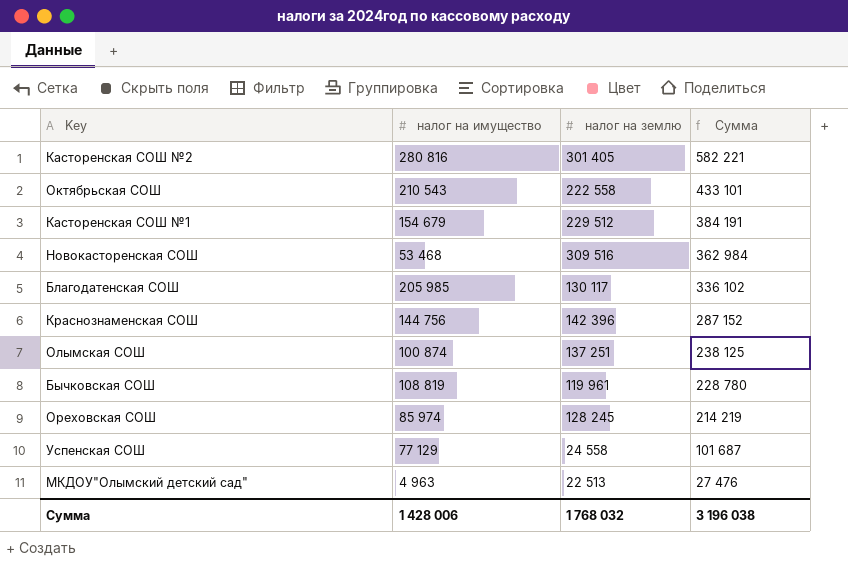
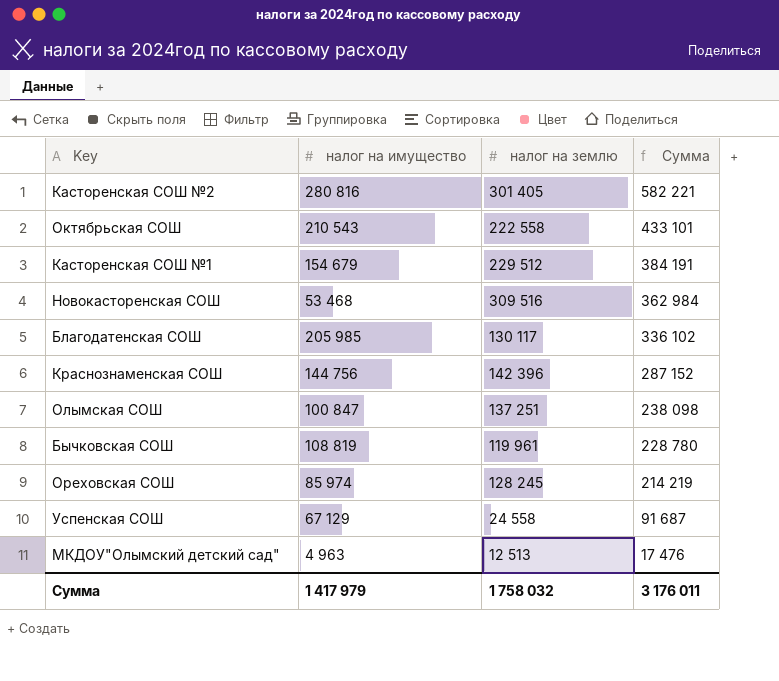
Олымская СОШ | налог на имущество: 100 874 -> 100 847
Олымская СОШ | Сумма: 238 125 -> 238 098
Успенская СОШ | налог на имущество: 77 129 -> 67 129
Успенская СОШ | Сумма: 101 687 -> 91 687
МКДОУ"Олымский детский сад" | налог на землю: 22 513 -> 12 513
МКДОУ"Олымский детский сад" | Сумма: 27 476 -> 17 476
Сумма | налог на имущество: 1 428 006 -> 1 417 979
Сумма | налог на землю: 1 768 032 -> 1 758 032
Сумма | Сумма: 3 196 038 -> 3 176 011

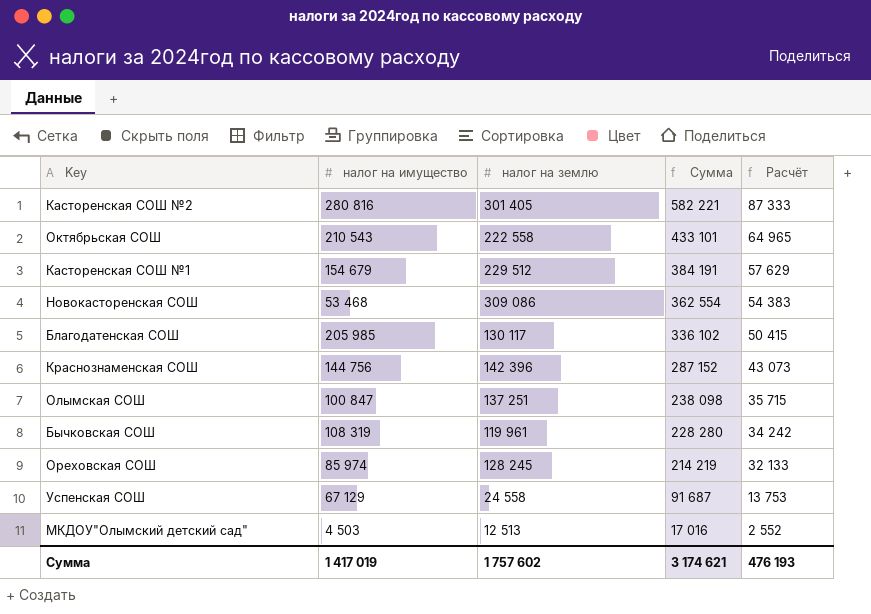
column Расчёт | formula: none -> [Сумма] * 0,15
Новокасторенская СОШ | налог на землю: 309 516 -> 309 086
Новокасторенская СОШ | Сумма: 362 984 -> 362 554
Бычковская СОШ | налог на имущество: 108 819 -> 108 319
Бычковская СОШ | Сумма: 228 780 -> 228 280
МКДОУ"Олымский детский сад" | налог на имущество: 4 963 -> 4 503
МКДОУ"Олымский детский сад" | Сумма: 17 476 -> 17 016
Сумма | налог на имущество: 1 417 979 -> 1 417 019
Сумма | налог на землю: 1 758 032 -> 1 757 602
Сумма | Сумма: 3 176 011 -> 3 174 621

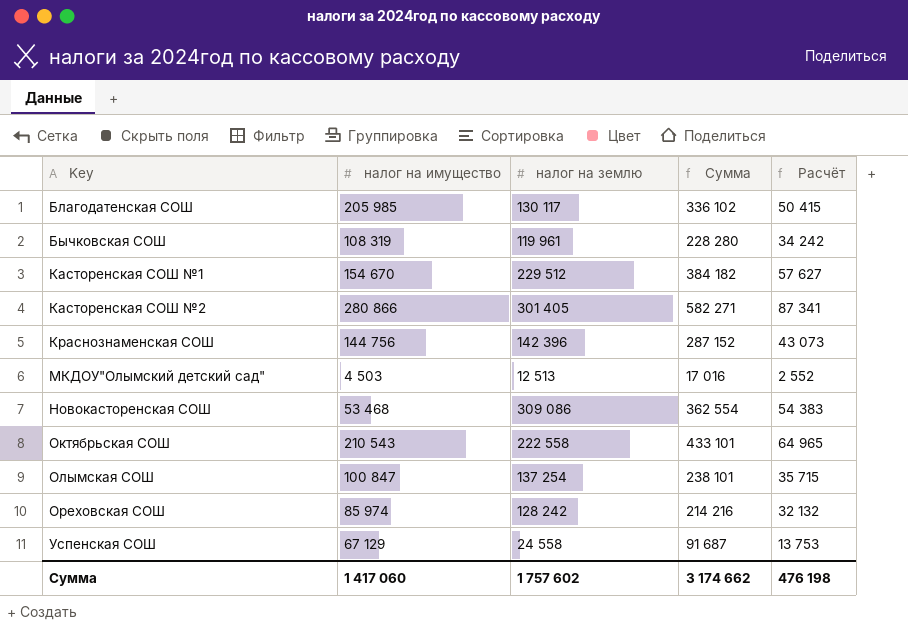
row order: Сумма descending -> Key ascending
Касторенская СОШ №1 | налог на имущество: 154 679 -> 154 670
Касторенская СОШ №1 | Сумма: 384 191 -> 384 182
Касторенская СОШ №1 | Расчёт: 57 629 -> 57 627
Касторенская СОШ №2 | налог на имущество: 280 816 -> 280 866
Касторенская СОШ №2 | Сумма: 582 221 -> 582 271
Касторенская СОШ №2 | Расчёт: 87 333 -> 87 341
Олымская СОШ | налог на землю: 137 251 -> 137 254
Олымская СОШ | Сумма: 238 098 -> 238 101
Ореховская СОШ | налог на землю: 128 245 -> 128 242
Ореховская СОШ | Сумма: 214 219 -> 214 216
Ореховская СОШ | Расчёт: 32 133 -> 32 132
Сумма | налог на имущество: 1 417 019 -> 1 417 060
Сумма | Сумма: 3 174 621 -> 3 174 662
Сумма | Расчёт: 476 193 -> 476 198

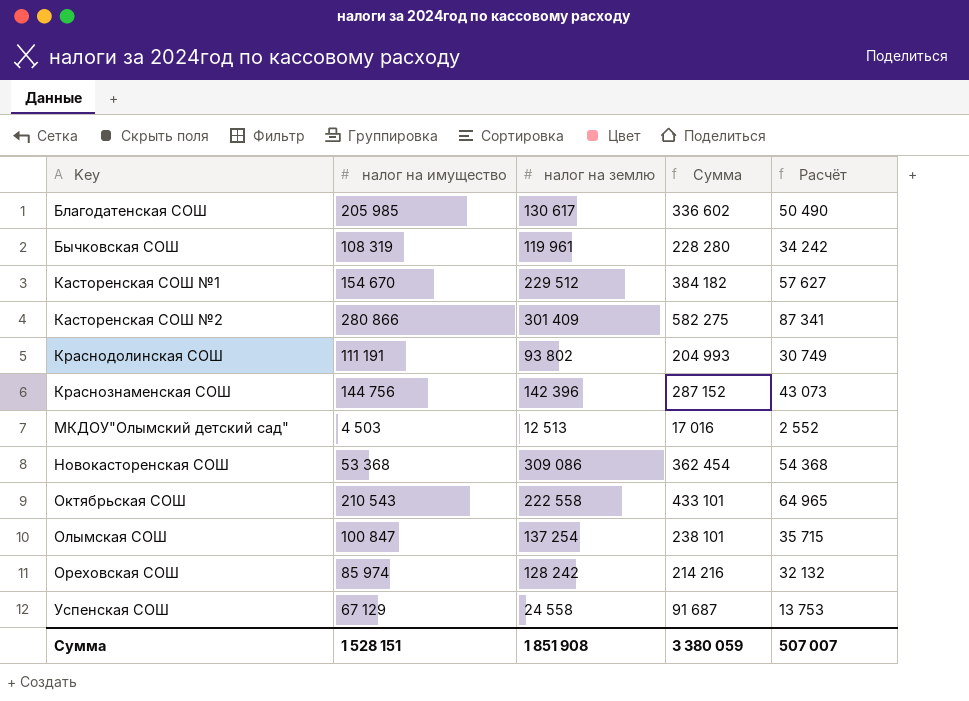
Благодатенская СОШ | налог на землю: 130 117 -> 130 617
Благодатенская СОШ | Сумма: 336 102 -> 336 602
Благодатенская СОШ | Расчёт: 50 415 -> 50 490
Касторенская СОШ №2 | налог на землю: 301 405 -> 301 409
Касторенская СОШ №2 | Сумма: 582 271 -> 582 275
row Краснодолинская СОШ: none -> 111 191 | 93 802 | 204 993 | 30 749
Новокасторенская СОШ | налог на имущество: 53 468 -> 53 368
Новокасторенская СОШ | Сумма: 362 554 -> 362 454
Новокасторенская СОШ | Расчёт: 54 383 -> 54 368
Сумма | налог на имущество: 1 417 060 -> 1 528 151
Сумма | налог на землю: 1 757 602 -> 1 851 908
Сумма | Сумма: 3 174 662 -> 3 380 059
Сумма | Расчёт: 476 198 -> 507 007

